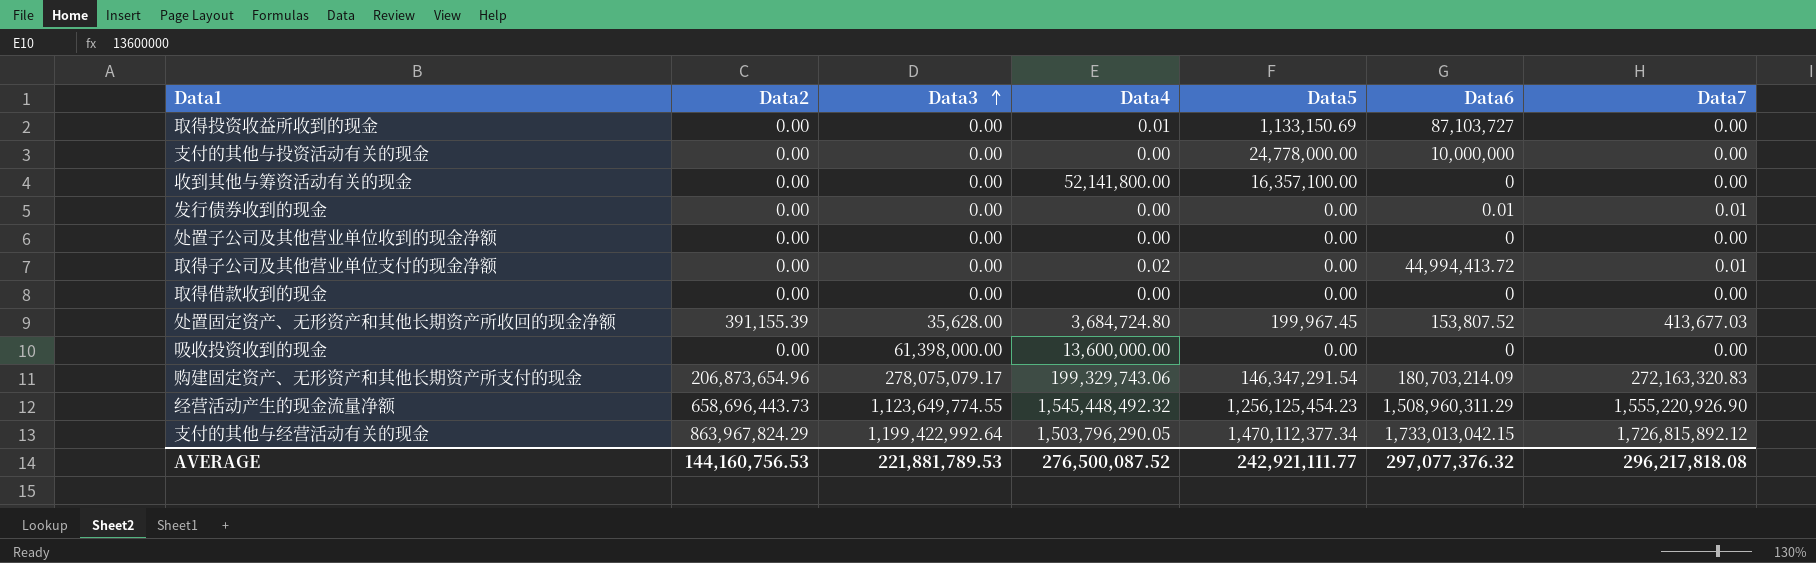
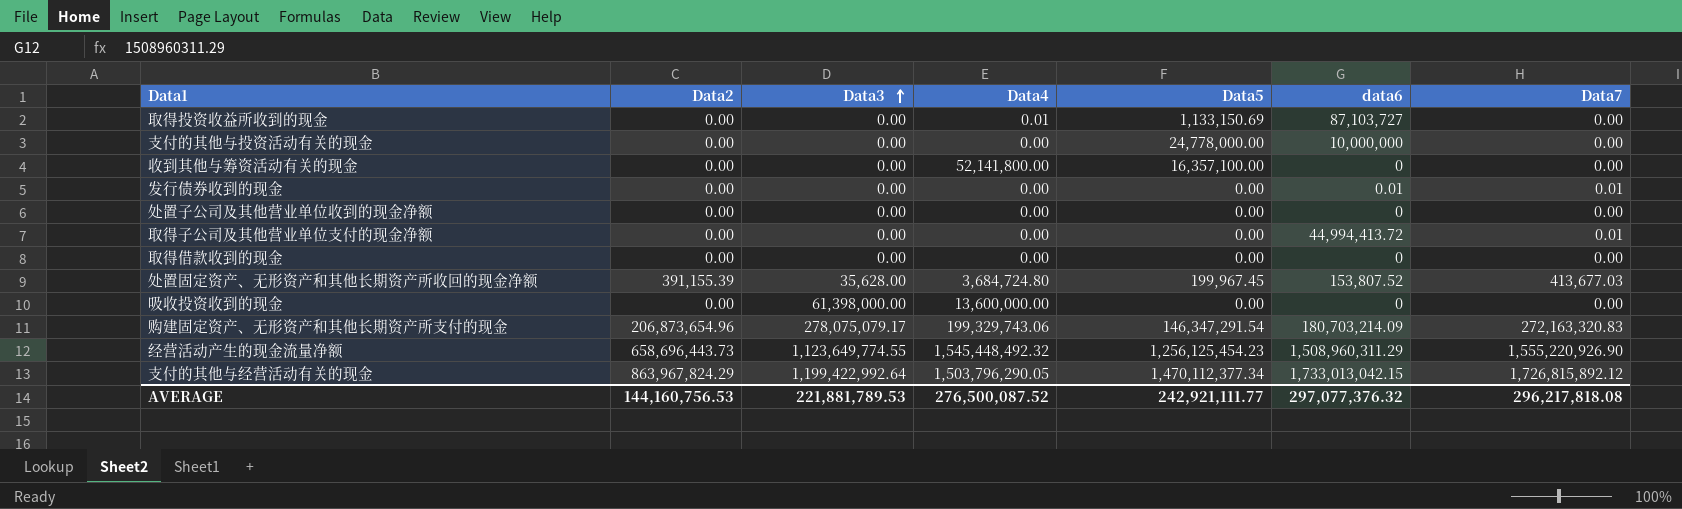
column name: Data6 -> data6
取得子公司及其他营业单位支付的现金净额 | Data4: 0.02 -> 0.00

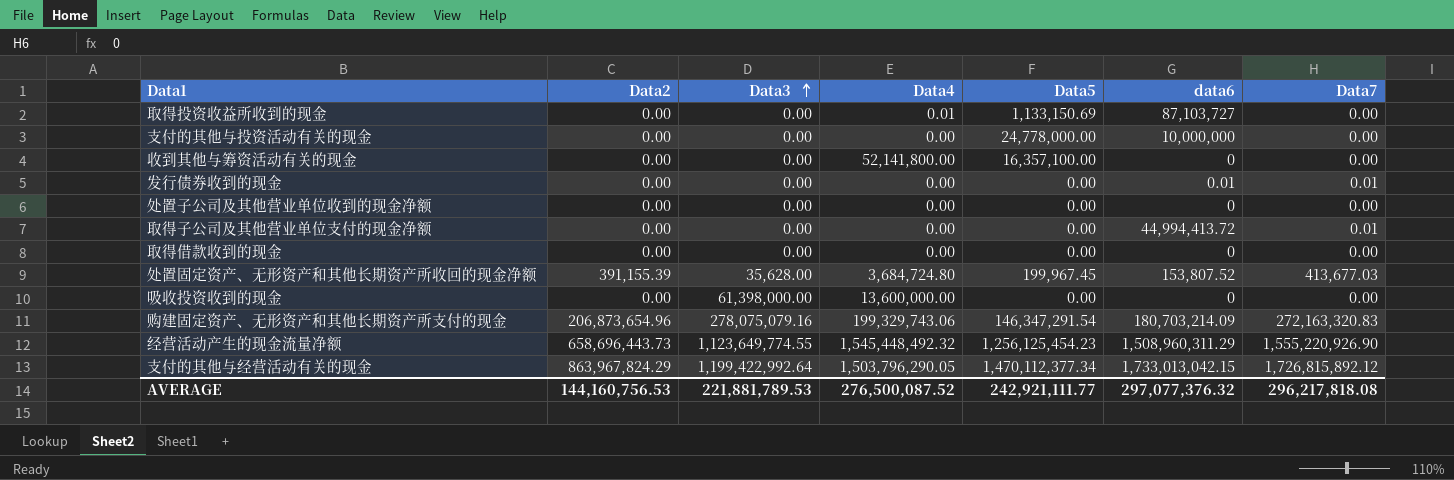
购建固定资产、无形资产和其他长期资产所支付的现金 | Data3: 278,075,079.17 -> 278,075,079.16

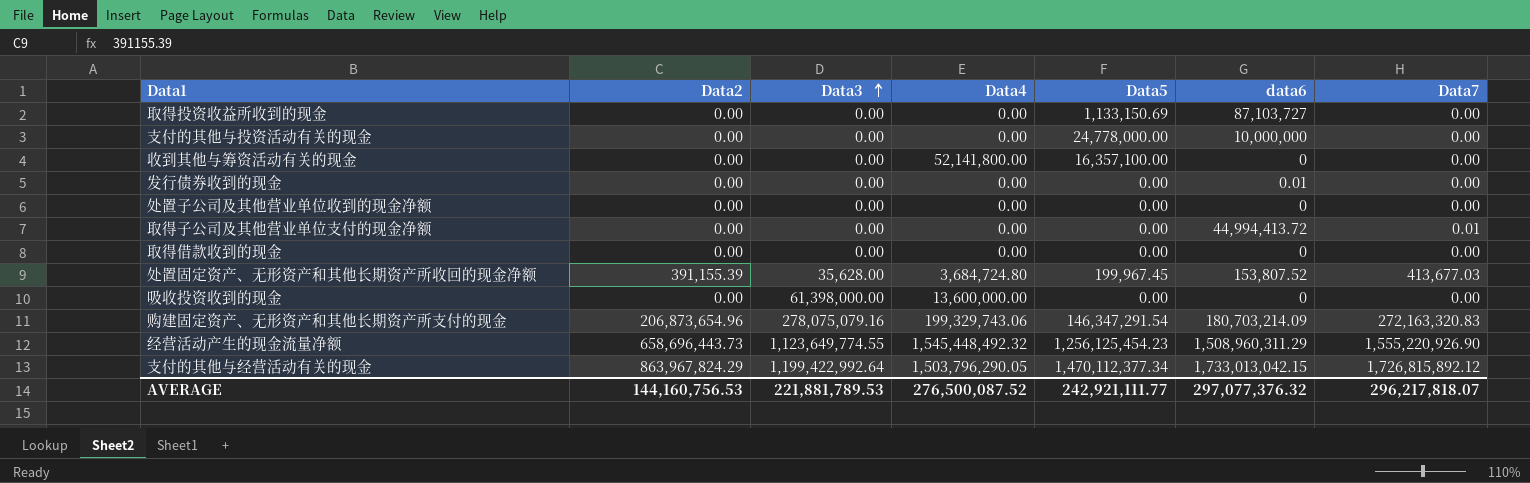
取得投资收益所收到的现金 | Data4: 0.01 -> 0.00
发行债券收到的现金 | Data7: 0.01 -> 0.00
AVERAGE | Data7: 296,217,818.08 -> 296,217,818.07

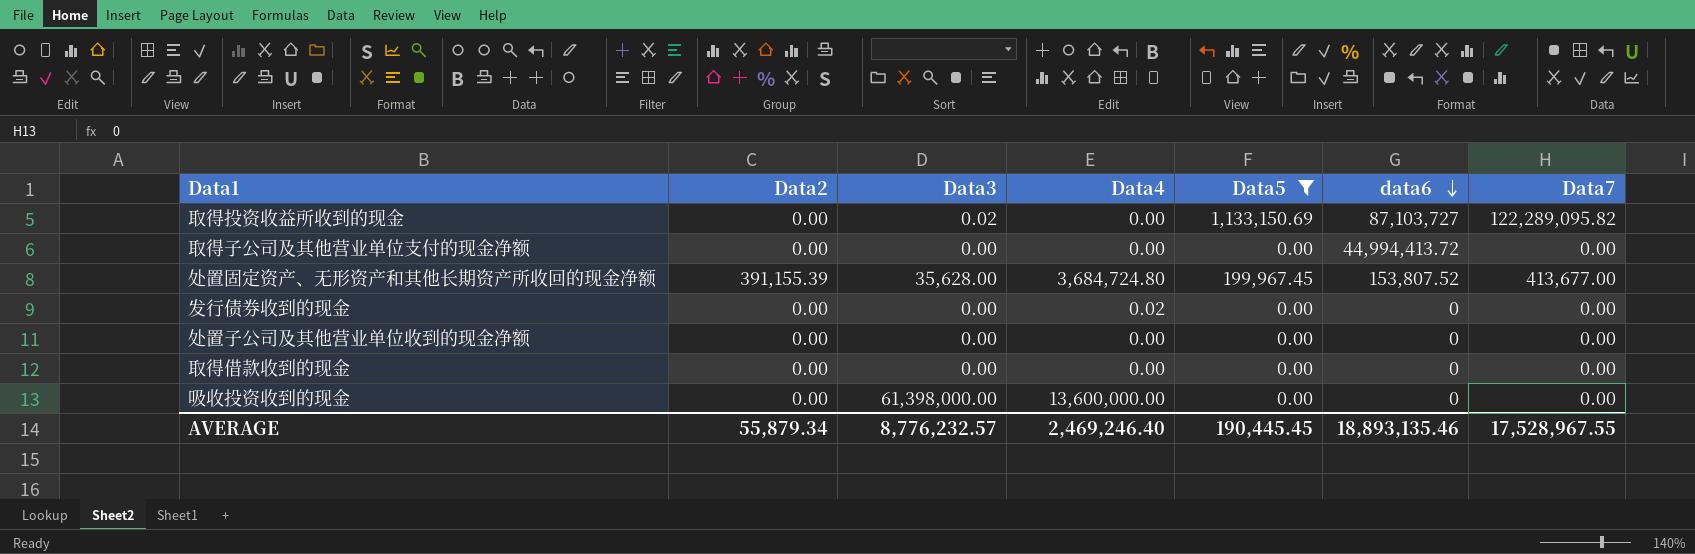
filter: none -> Data5 <= 1,133,150.69
row order: Data3 ascending -> data6 descending
取得投资收益所收到的现金 | Data3: 0.00 -> 0.02
取得投资收益所收到的现金 | Data7: 0.00 -> 122,289,095.82
取得子公司及其他营业单位支付的现金净额 | Data7: 0.01 -> 0.00
处置固定资产、无形资产和其他长期资产所收回的现金净额 | Data7: 413,677.03 -> 413,677.00
发行债券收到的现金 | Data4: 0.00 -> 0.02
发行债券收到的现金 | data6: 0.01 -> 0
AVERAGE | Data2: 144,160,756.53 -> 55,879.34
AVERAGE | Data3: 221,881,789.53 -> 8,776,232.57
AVERAGE | Data4: 276,500,087.52 -> 2,469,246.40
AVERAGE | Data5: 242,921,111.77 -> 190,445.45
AVERAGE | data6: 297,077,376.32 -> 18,893,135.46
AVERAGE | Data7: 296,217,818.07 -> 17,528,967.55

